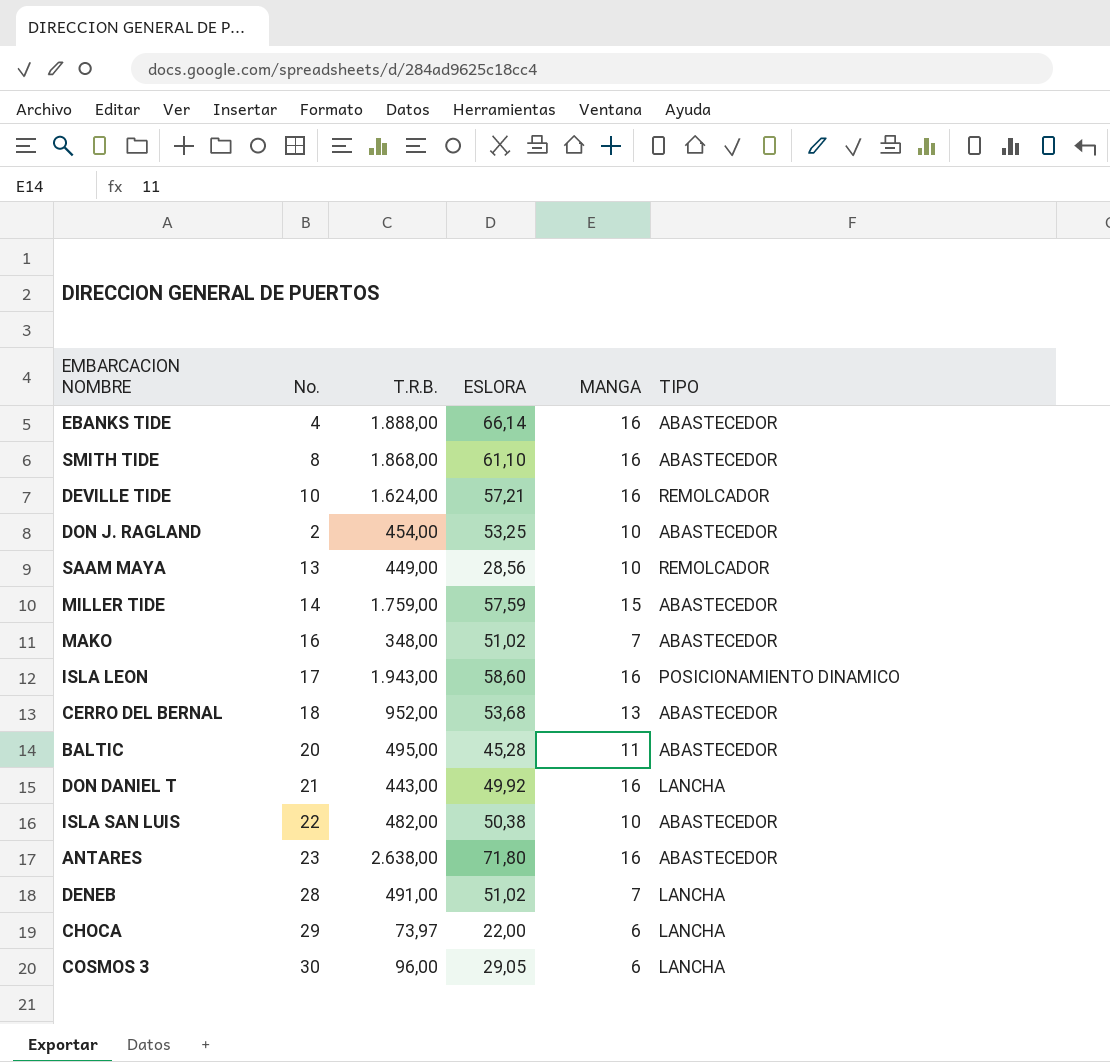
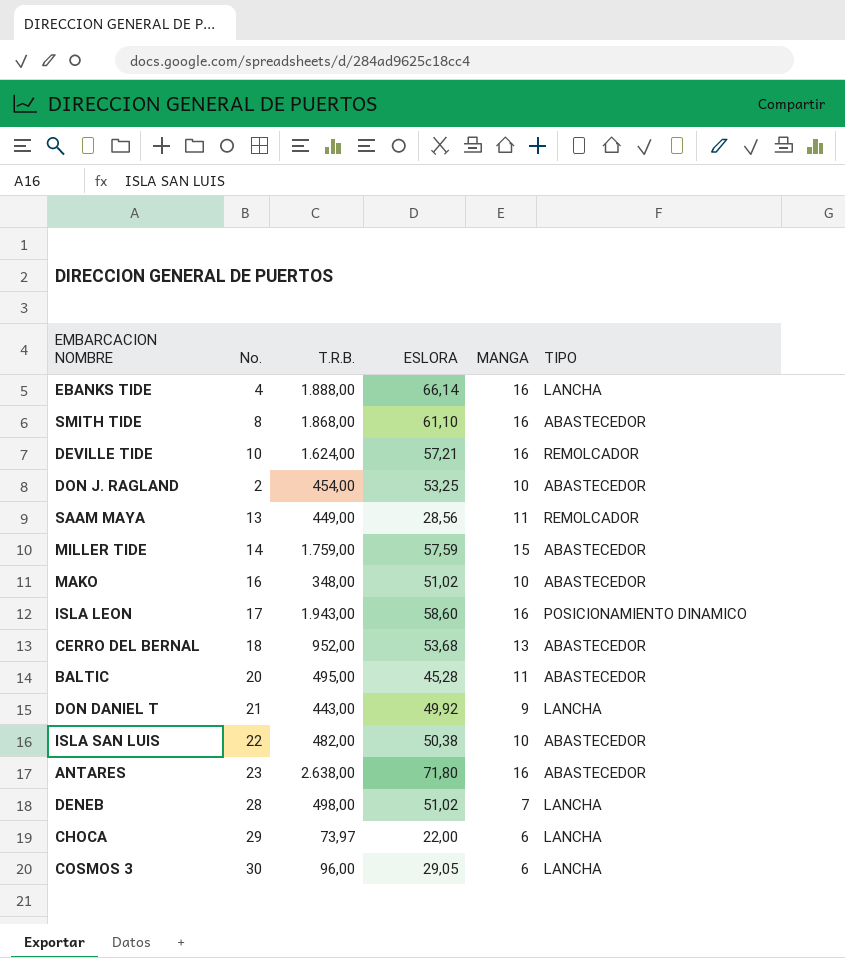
EBANKS TIDE | TIPO: ABASTECEDOR -> LANCHA
SAAM MAYA | MANGA: 10 -> 11
MAKO | MANGA: 7 -> 10
DON DANIEL T | MANGA: 16 -> 9
DENEB | T.R.B.: 491,00 -> 498,00

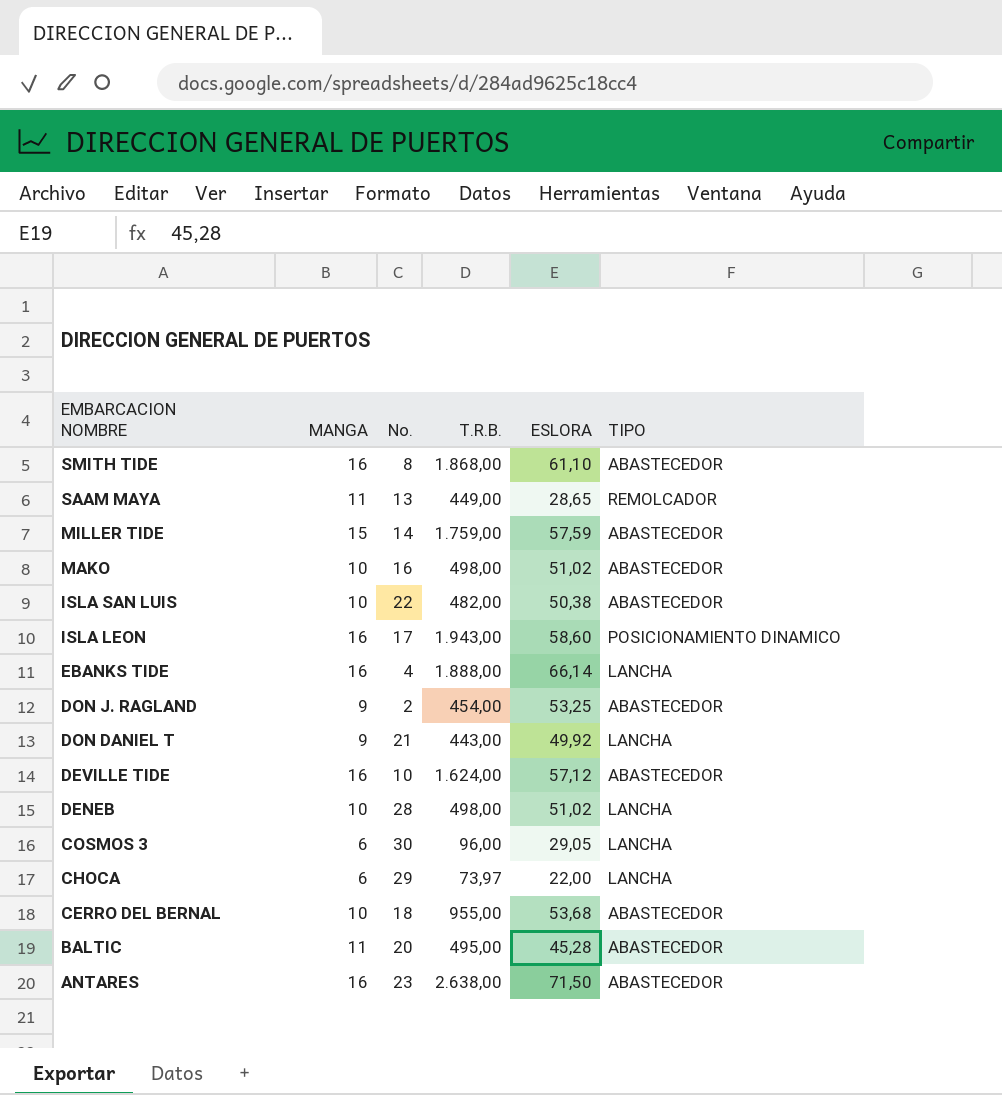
row order: none -> EMBARCACION NOMBRE descending
column MANGA | position: 5 -> 2
SAAM MAYA | ESLORA: 28,56 -> 28,65
MAKO | T.R.B.: 348,00 -> 498,00
DON J. RAGLAND | MANGA: 10 -> 9
DEVILLE TIDE | ESLORA: 57,21 -> 57,12
DEVILLE TIDE | TIPO: REMOLCADOR -> ABASTECEDOR
DENEB | MANGA: 7 -> 10
CERRO DEL BERNAL | MANGA: 13 -> 10
CERRO DEL BERNAL | T.R.B.: 952,00 -> 955,00
ANTARES | ESLORA: 71,80 -> 71,50

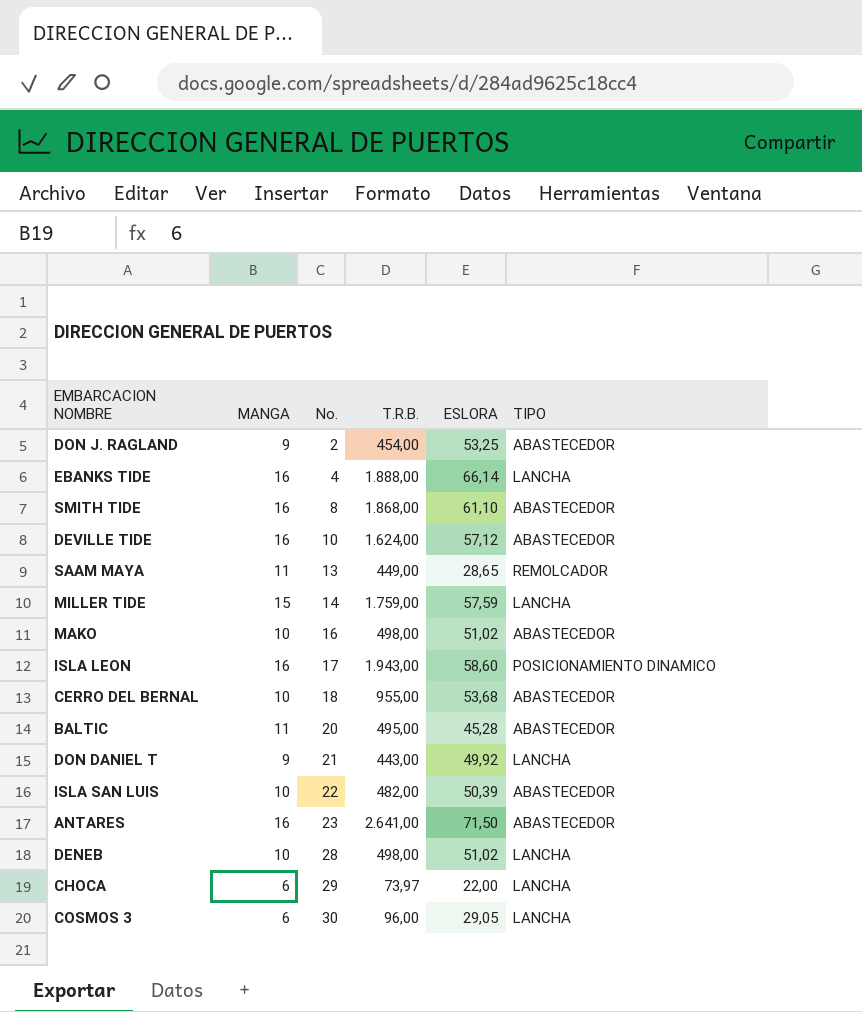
row order: EMBARCACION NOMBRE descending -> No. ascending
MILLER TIDE | TIPO: ABASTECEDOR -> LANCHA
ISLA SAN LUIS | ESLORA: 50,38 -> 50,39
ANTARES | T.R.B.: 2.638,00 -> 2.641,00

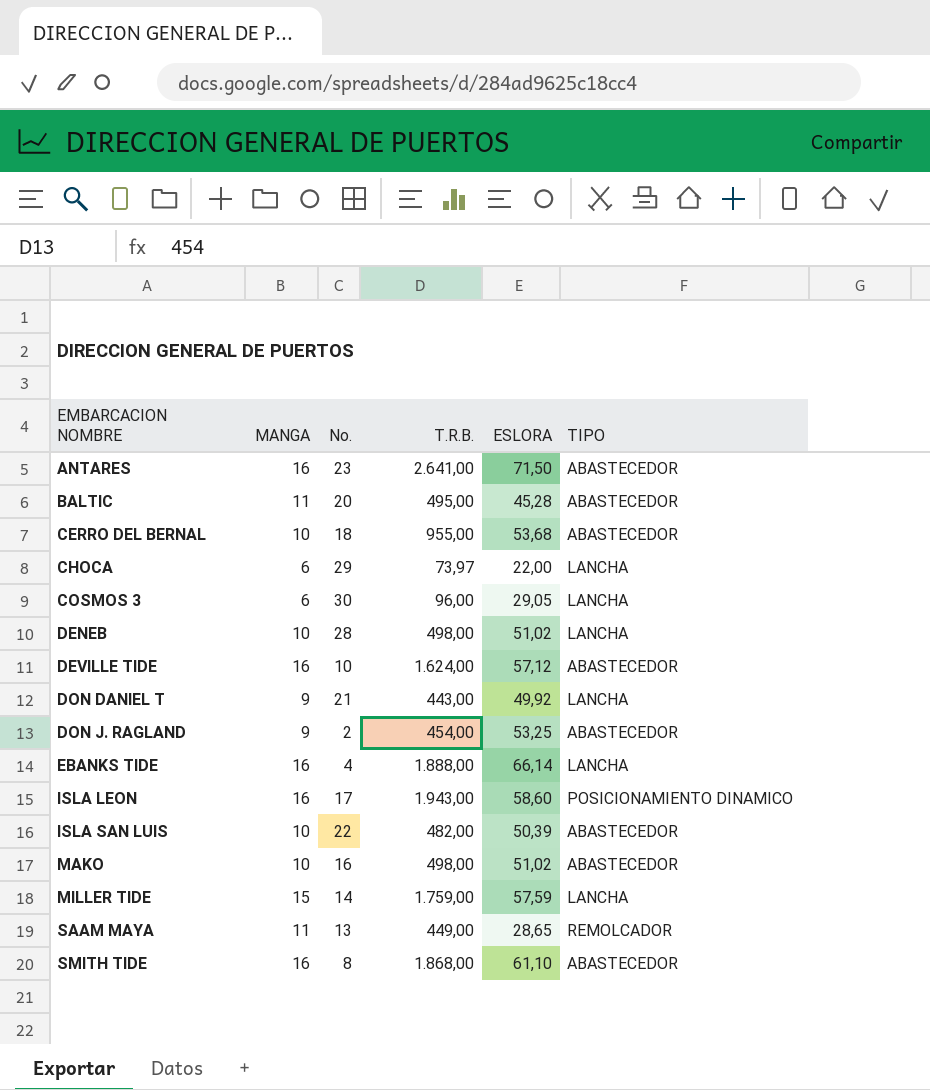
row order: No. ascending -> EMBARCACION NOMBRE ascending

